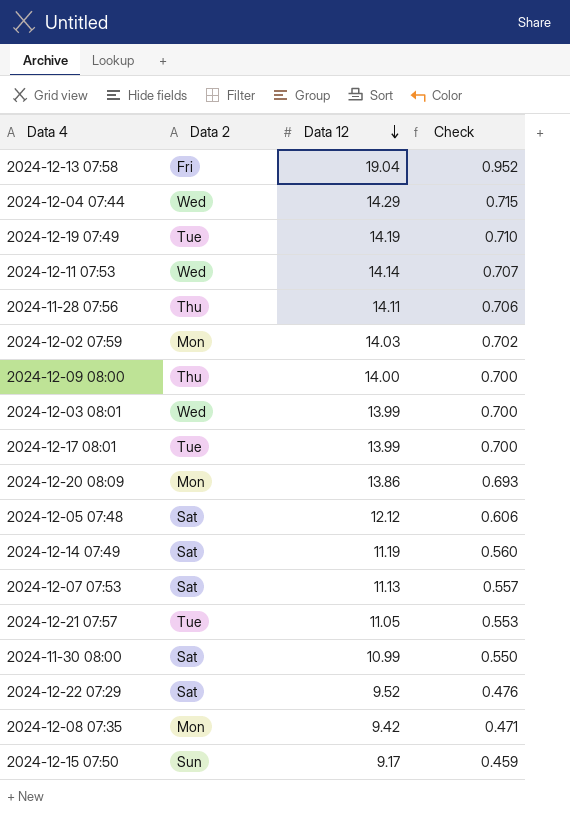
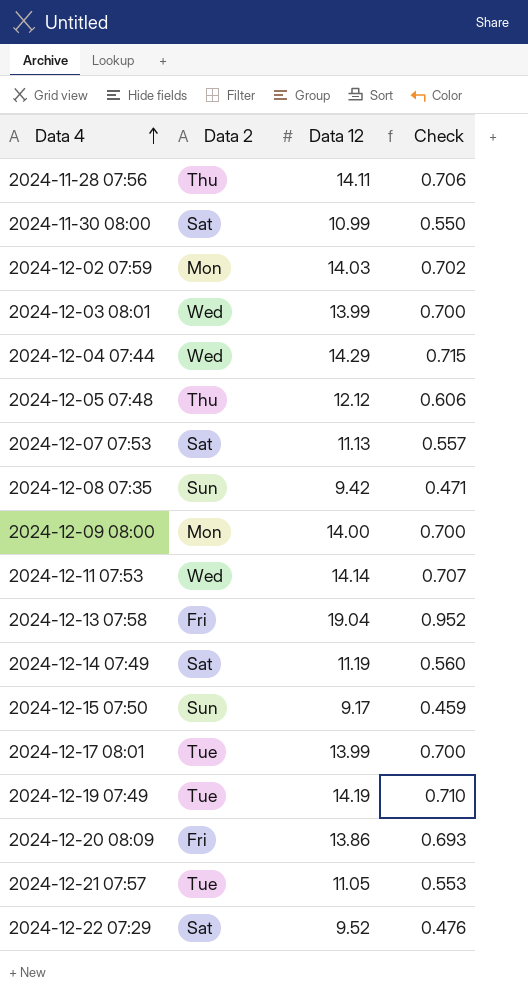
row order: Data 12 descending -> Data 4 ascending
2024-12-05 07:48 | Data 2: Sat -> Thu
2024-12-08 07:35 | Data 2: Mon -> Sun
2024-12-09 08:00 | Data 2: Thu -> Mon
2024-12-20 08:09 | Data 2: Mon -> Fri

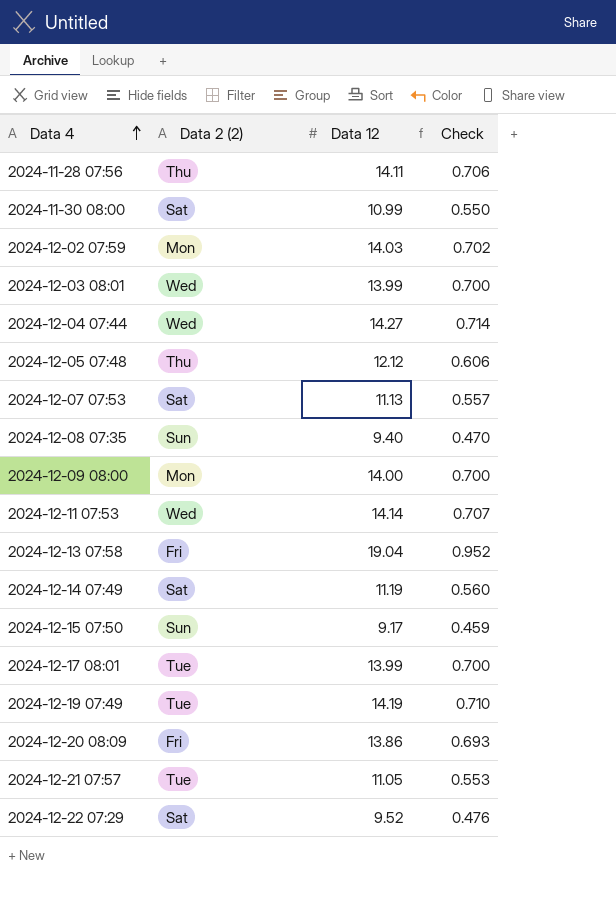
column name: Data 2 -> Data 2 (2)
2024-12-04 07:44 | Data 12: 14.29 -> 14.27
2024-12-04 07:44 | Check: 0.715 -> 0.714
2024-12-08 07:35 | Data 12: 9.42 -> 9.40
2024-12-08 07:35 | Check: 0.471 -> 0.470

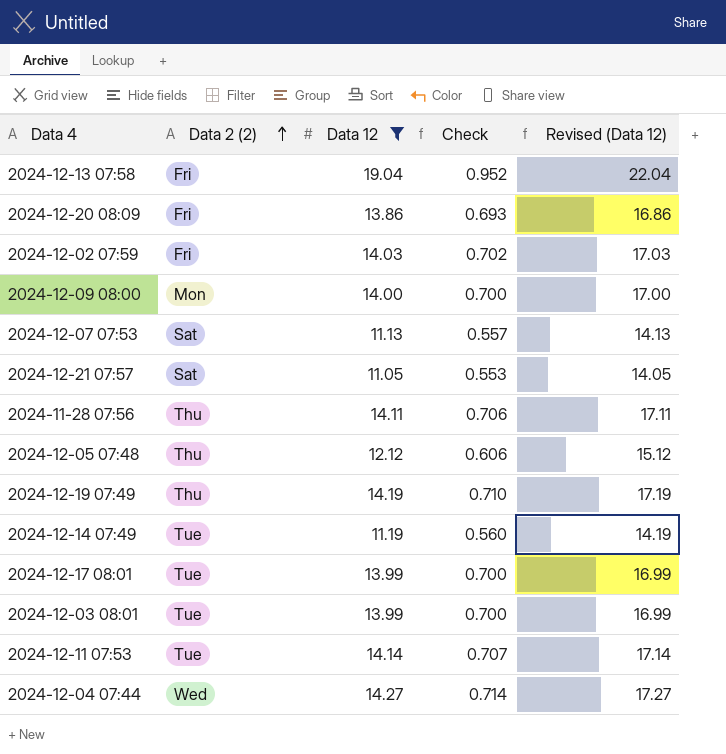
filter: none -> Data 12 >= 11.05
row order: Data 4 ascending -> Data 2 (2) ascending
column Revised (Data 12) | formula: none -> [Data 12] + 3
2024-12-02 07:59 | Data 2 (2): Mon -> Fri
2024-12-21 07:57 | Data 2 (2): Tue -> Sat
2024-12-19 07:49 | Data 2 (2): Tue -> Thu
2024-12-14 07:49 | Data 2 (2): Sat -> Tue
2024-12-03 08:01 | Data 2 (2): Wed -> Tue
2024-12-11 07:53 | Data 2 (2): Wed -> Tue

